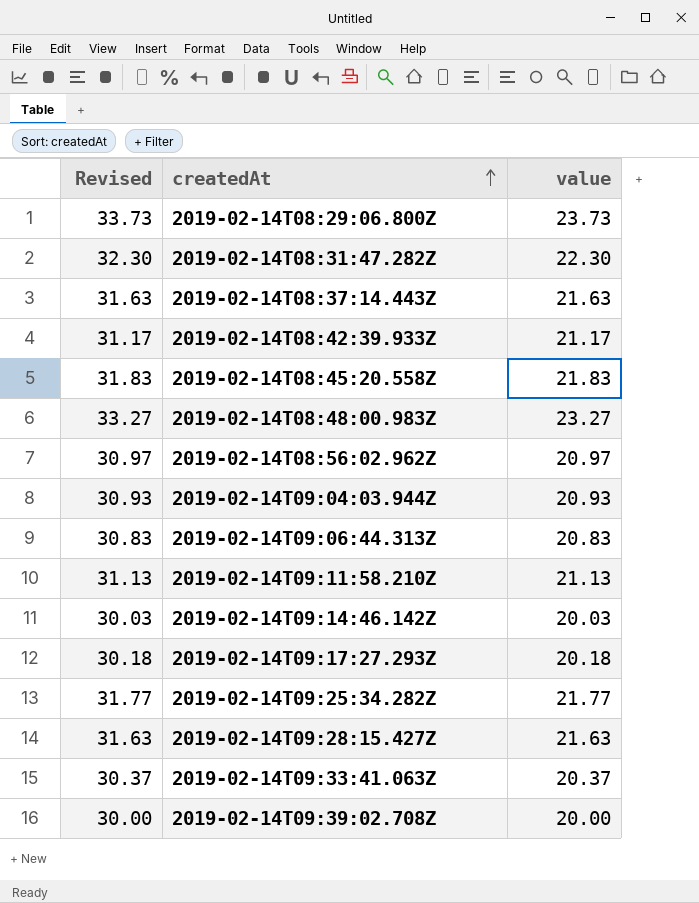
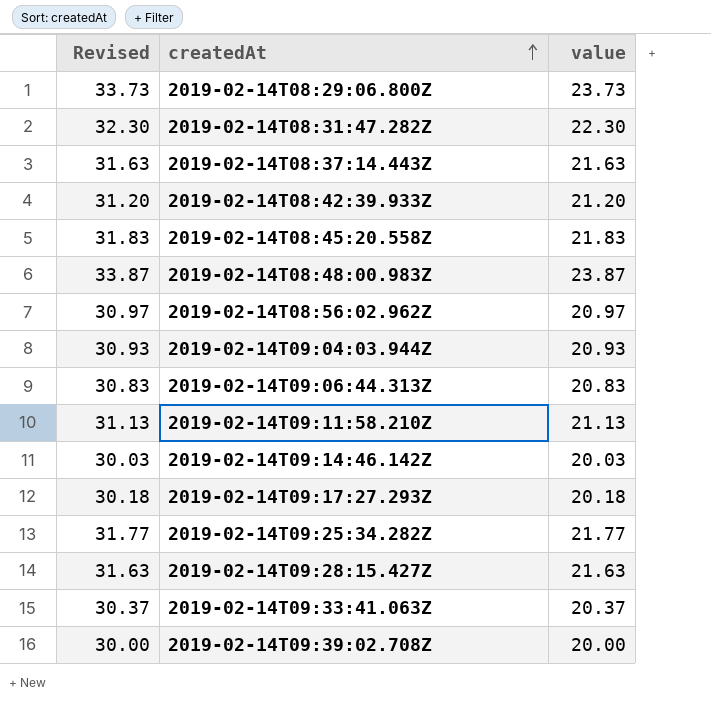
2019-02-14T08:42:39.933Z | Revised: 31.17 -> 31.20
2019-02-14T08:42:39.933Z | value: 21.17 -> 21.20
2019-02-14T08:48:00.983Z | Revised: 33.27 -> 33.87
2019-02-14T08:48:00.983Z | value: 23.27 -> 23.87

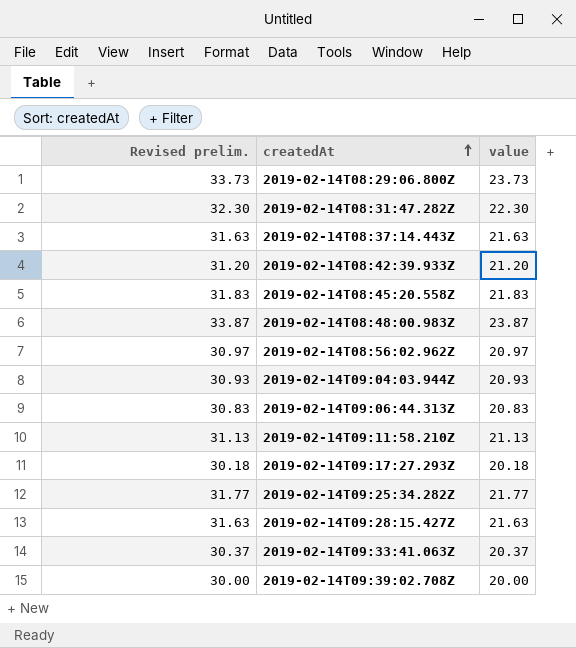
column name: Revised -> Revised prelim.
row 2019-02-14T09:14:46.142Z: 30.03 | 20.03 -> none

